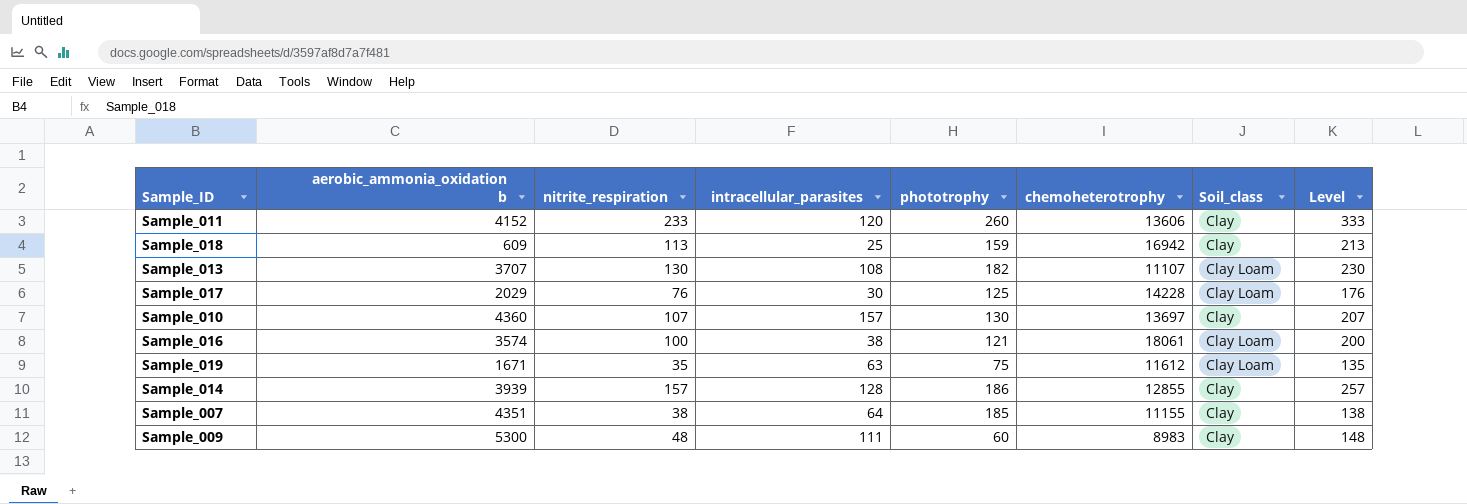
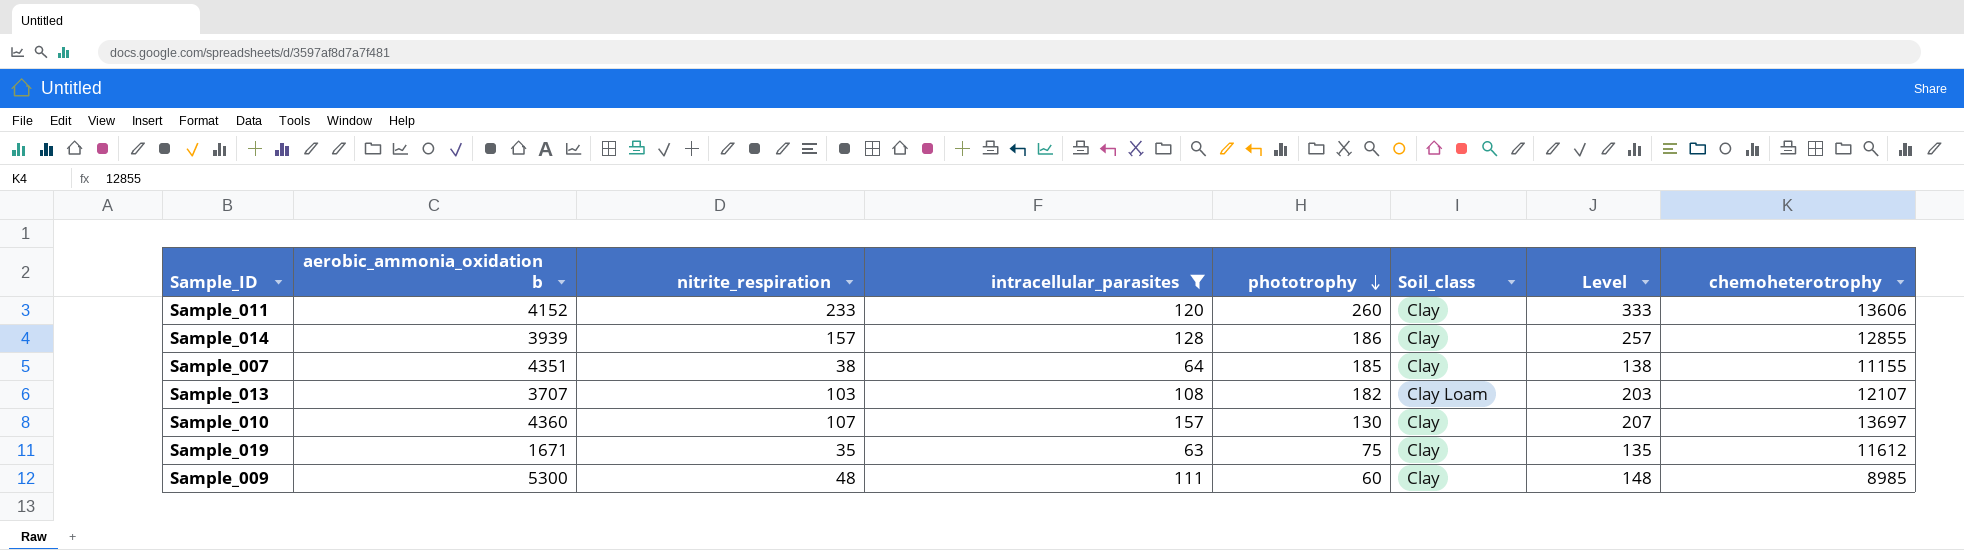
filter: none -> intracellular_parasites >= 63
row order: none -> phototrophy descending
column chemoheterotrophy | position: 6 -> 8
Sample_013 | nitrite_respiration: 130 -> 103
Sample_013 | Level: 230 -> 203
Sample_013 | chemoheterotrophy: 11107 -> 12107
Sample_019 | Soil_class: Clay Loam -> Clay
Sample_009 | chemoheterotrophy: 8983 -> 8985

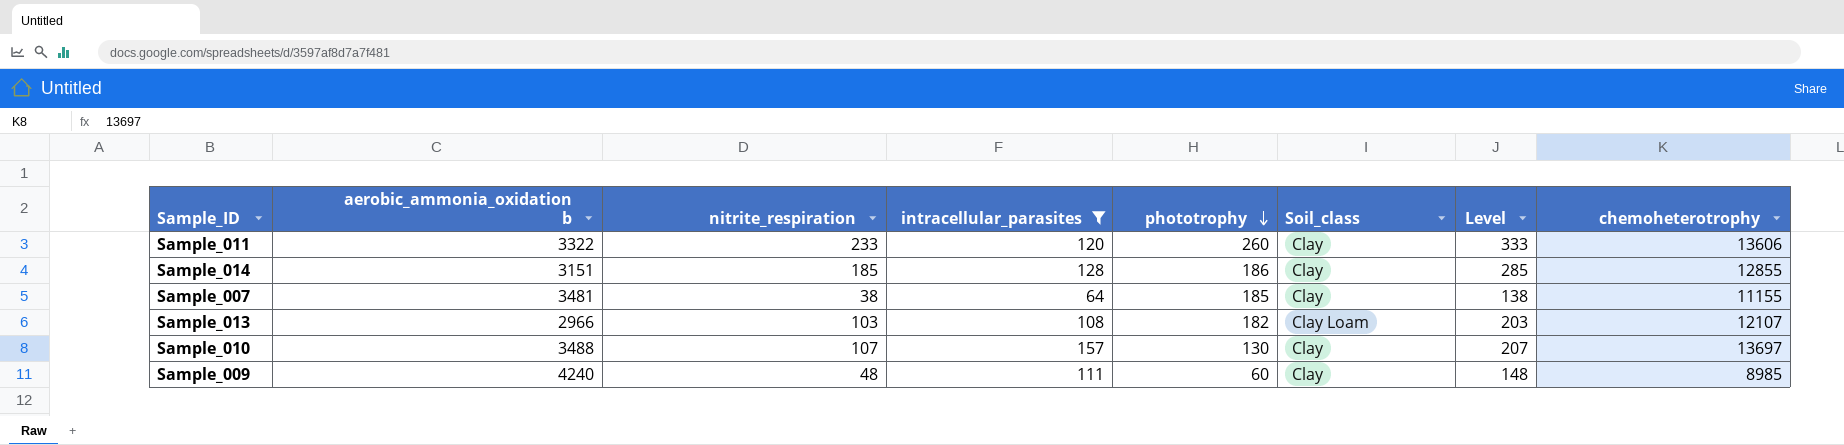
row Sample_019: 1671 | 35 | 63 | 75 | Clay | 135 | 11612 -> none
Sample_011 | aerobic_ammonia_oxidation b: 4152 -> 3322
Sample_014 | aerobic_ammonia_oxidation b: 3939 -> 3151
Sample_014 | nitrite_respiration: 157 -> 185
Sample_014 | Level: 257 -> 285
Sample_007 | aerobic_ammonia_oxidation b: 4351 -> 3481
Sample_013 | aerobic_ammonia_oxidation b: 3707 -> 2966
Sample_010 | aerobic_ammonia_oxidation b: 4360 -> 3488
Sample_009 | aerobic_ammonia_oxidation b: 5300 -> 4240

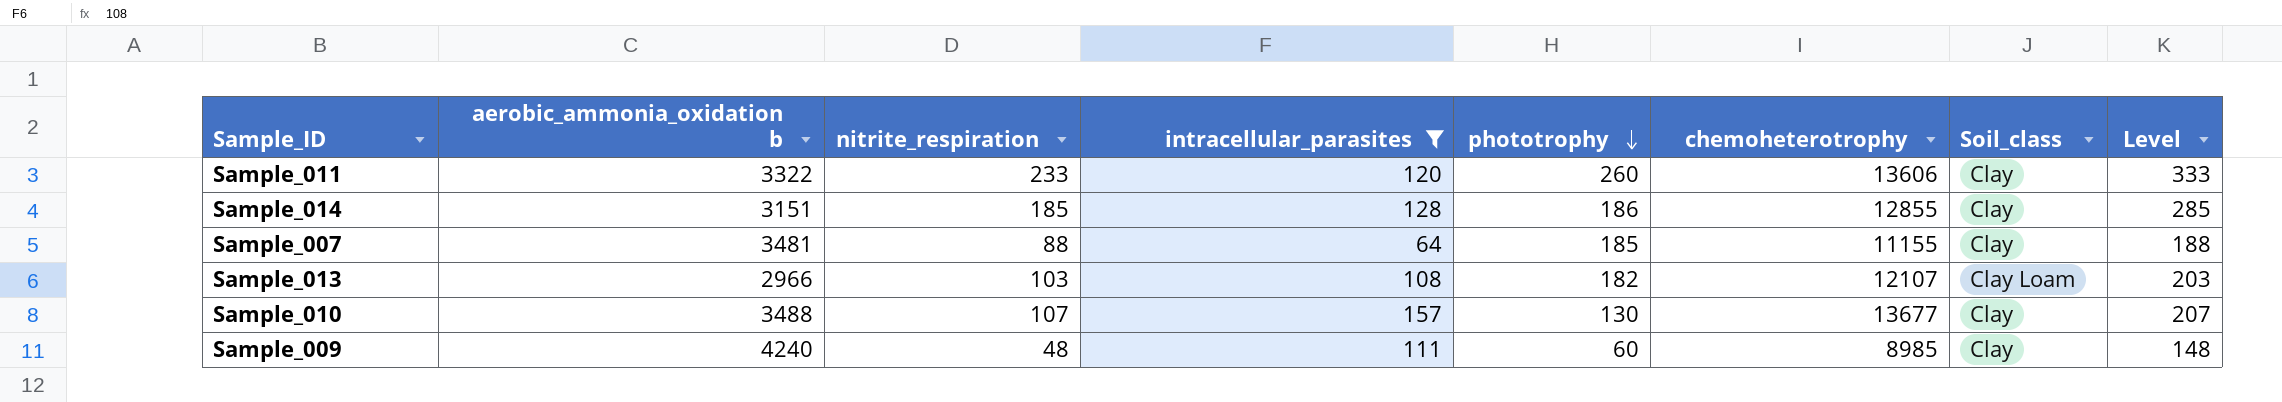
column chemoheterotrophy | position: 8 -> 6
Sample_007 | nitrite_respiration: 38 -> 88
Sample_007 | Level: 138 -> 188
Sample_010 | chemoheterotrophy: 13697 -> 13677

